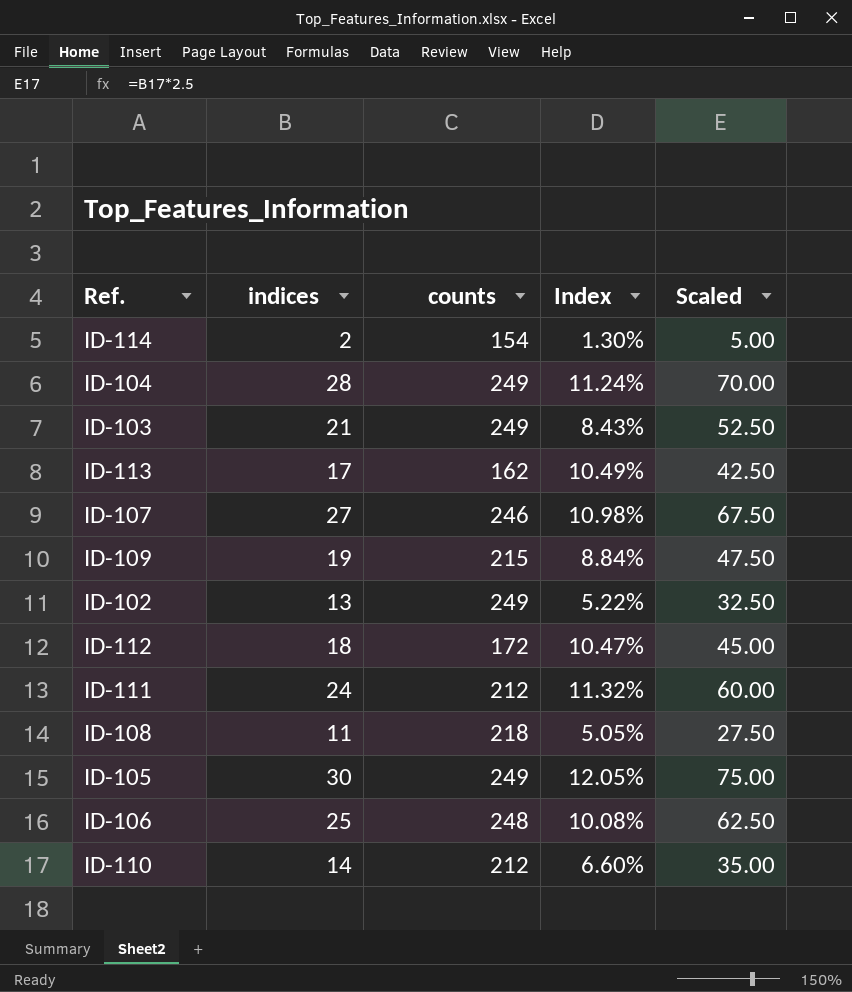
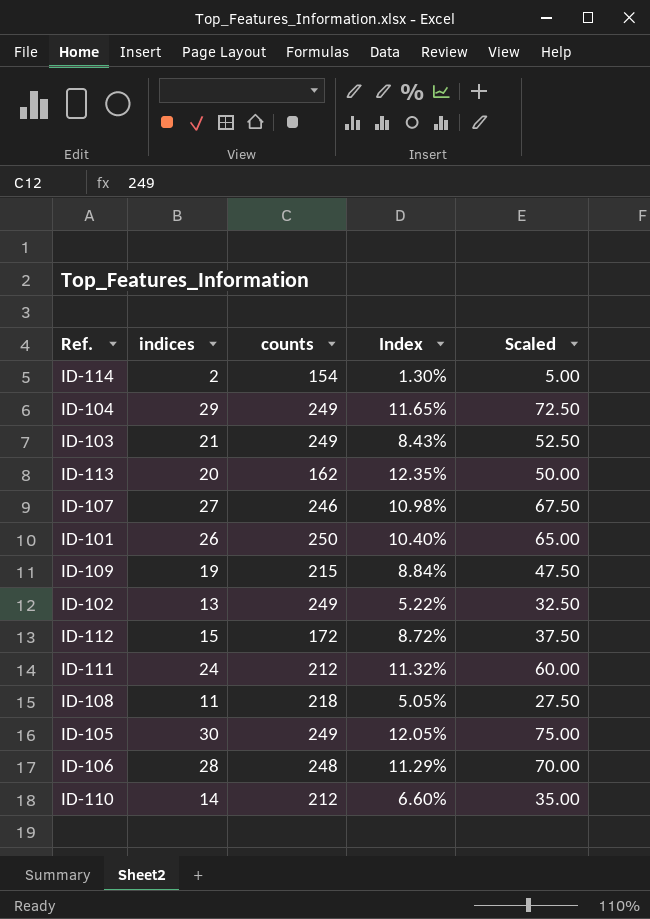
ID-104 | indices: 28 -> 29
ID-104 | Index: 11.24% -> 11.65%
ID-104 | Scaled: 70.00 -> 72.50
ID-113 | indices: 17 -> 20
ID-113 | Index: 10.49% -> 12.35%
ID-113 | Scaled: 42.50 -> 50.00
row ID-101: none -> 26 | 250 | 10.40% | 65.00
ID-112 | indices: 18 -> 15
ID-112 | Index: 10.47% -> 8.72%
ID-112 | Scaled: 45.00 -> 37.50
ID-106 | indices: 25 -> 28
ID-106 | Index: 10.08% -> 11.29%
ID-106 | Scaled: 62.50 -> 70.00

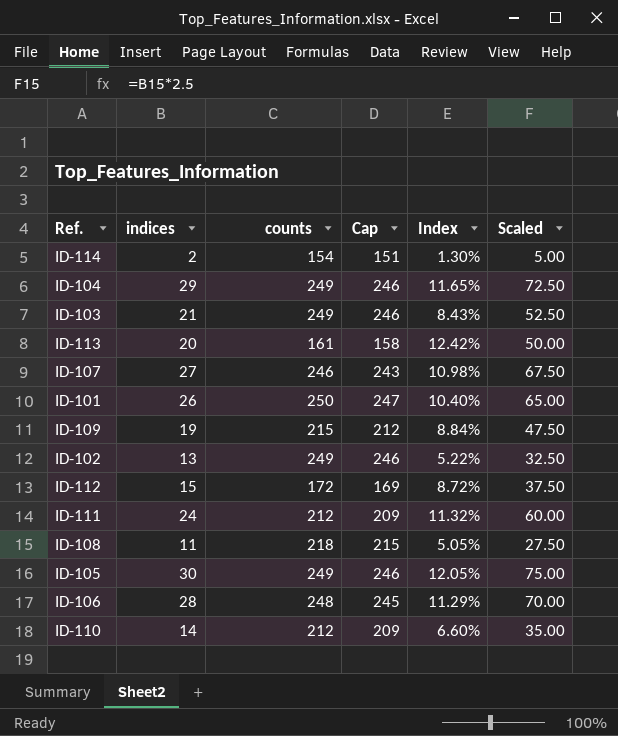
column Cap | formula: none -> [counts] - 3
ID-113 | counts: 162 -> 161
ID-113 | Index: 12.35% -> 12.42%

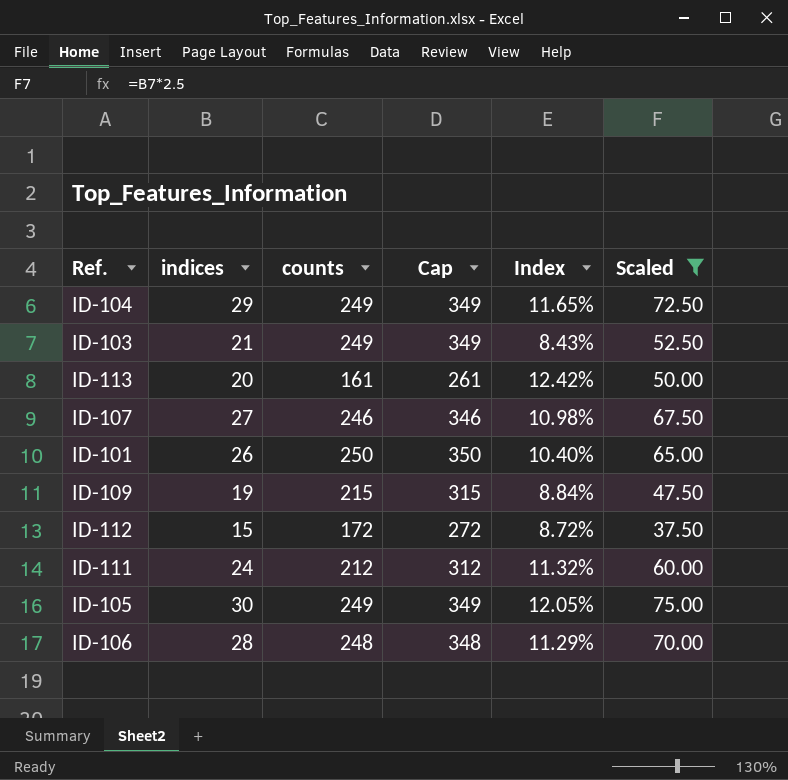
filter: none -> Scaled >= 37.50
column Cap | formula: [counts] - 3 -> [counts] + 100

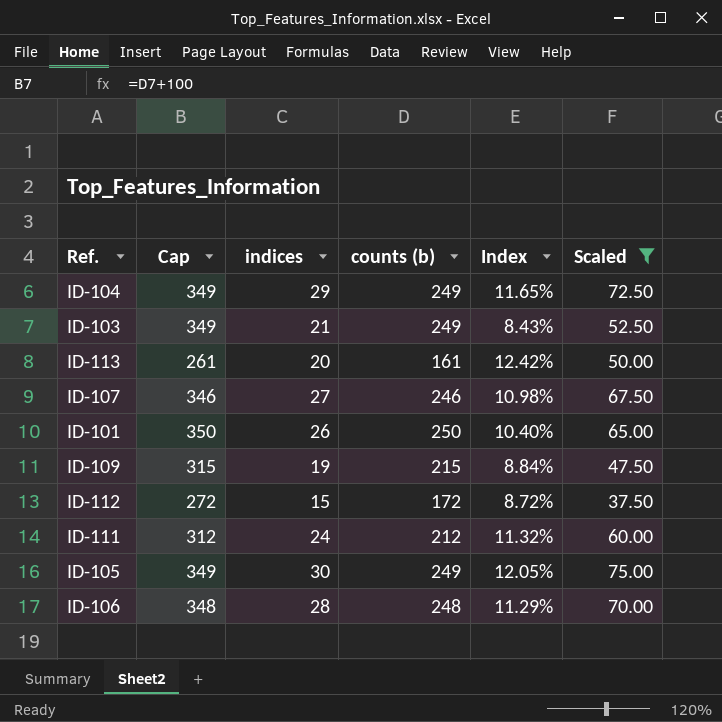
column Cap | position: 4 -> 2
column name: counts -> counts (b)

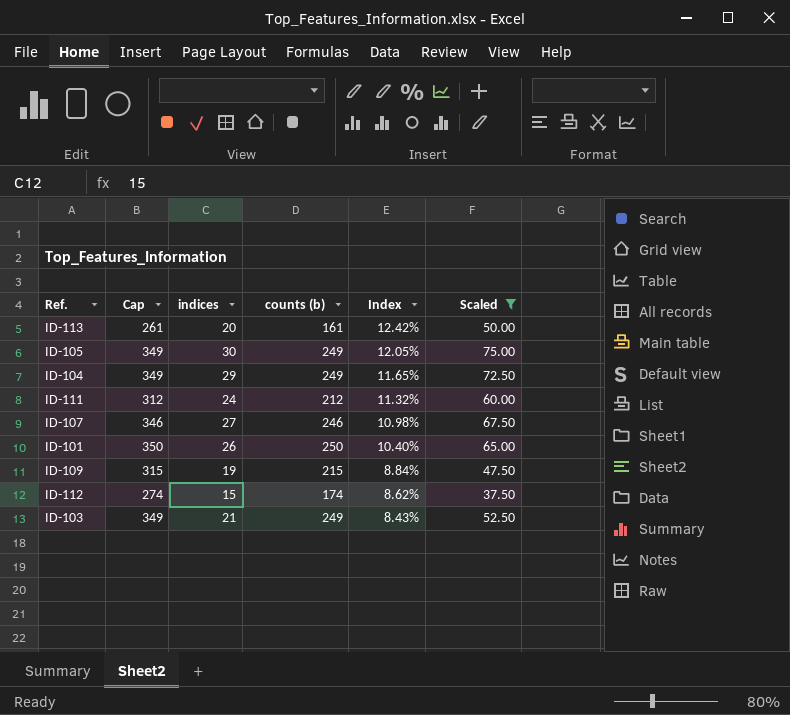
row order: none -> Index descending
row ID-106: 348 | 28 | 248 | 11.29% | 70.00 -> none
ID-112 | Cap: 272 -> 274
ID-112 | counts (b): 172 -> 174
ID-112 | Index: 8.72% -> 8.62%

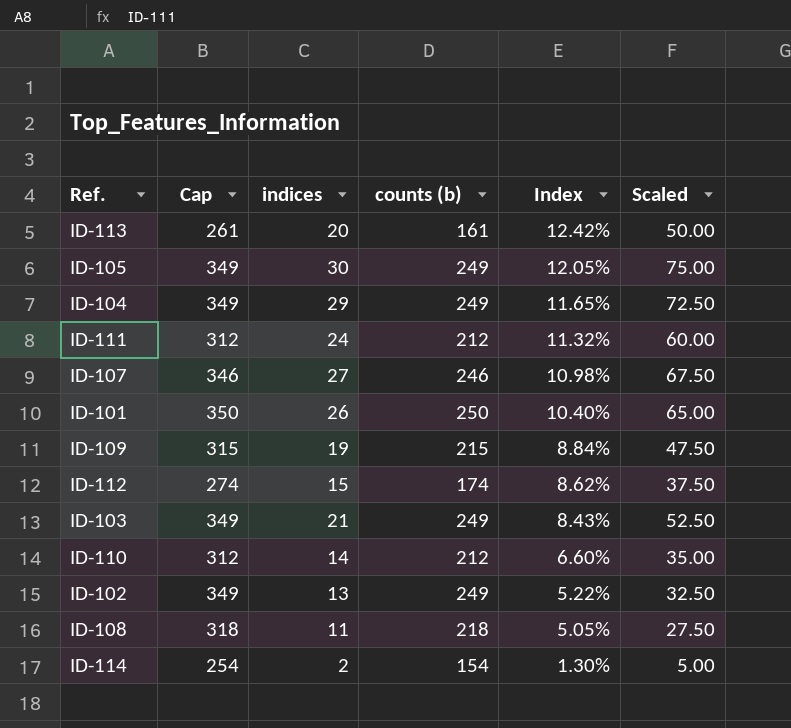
filter: Scaled >= 37.50 -> none

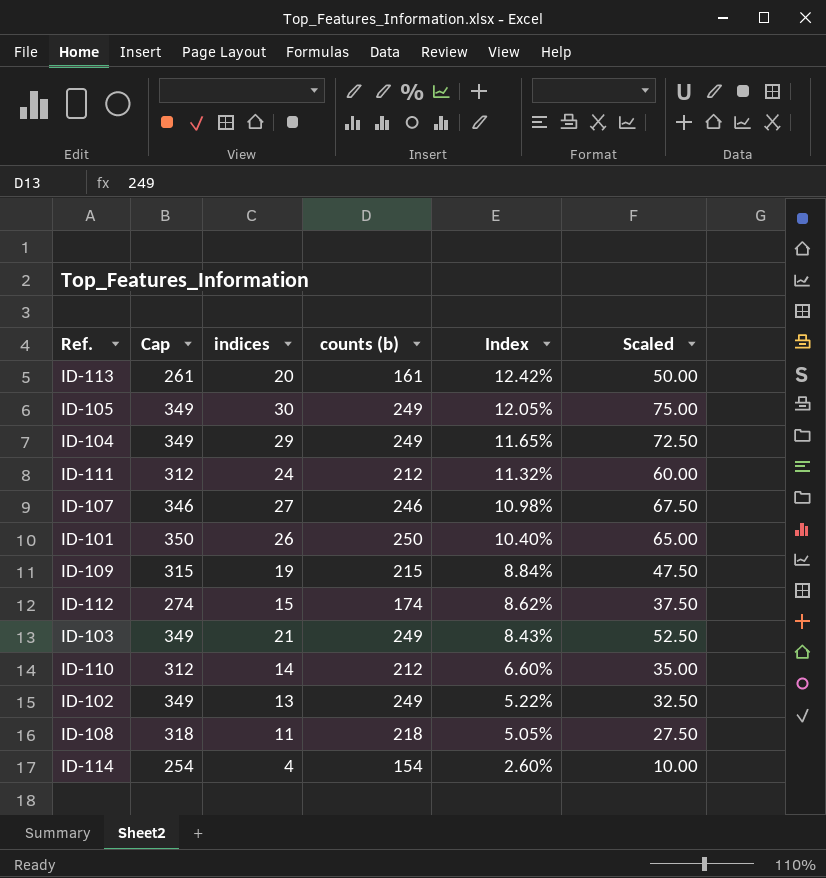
ID-114 | indices: 2 -> 4
ID-114 | Index: 1.30% -> 2.60%
ID-114 | Scaled: 5.00 -> 10.00

